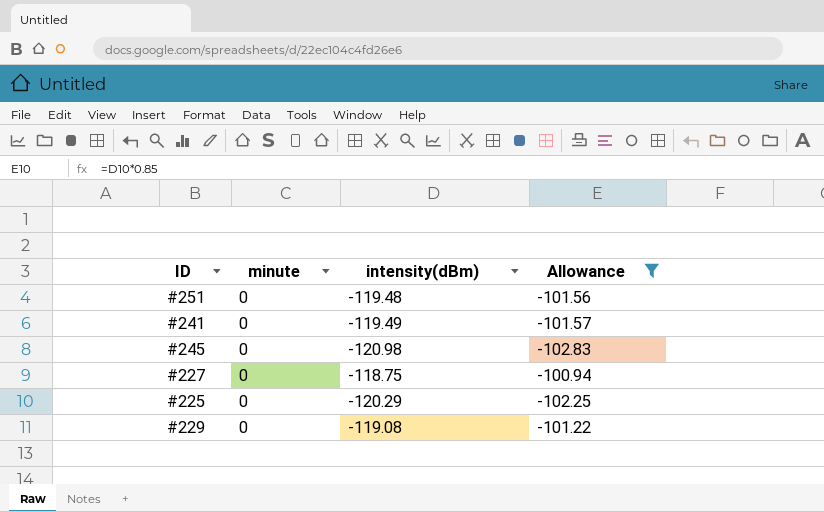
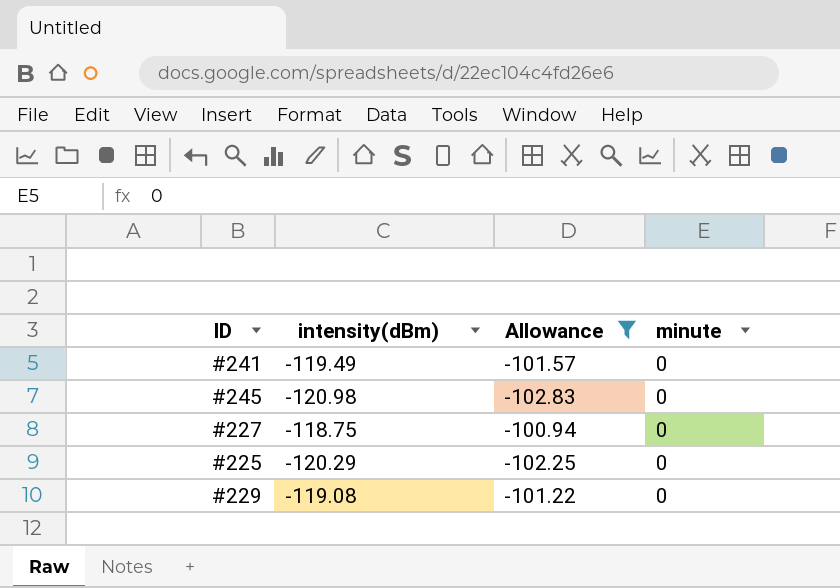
column minute | position: 2 -> 4
row #251: 0 | -119.48 | -101.56 -> none

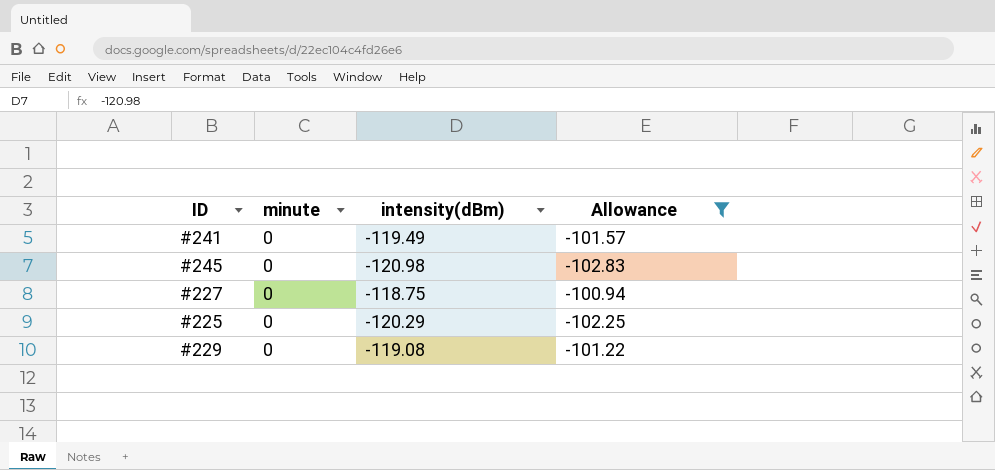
column minute | position: 4 -> 2

